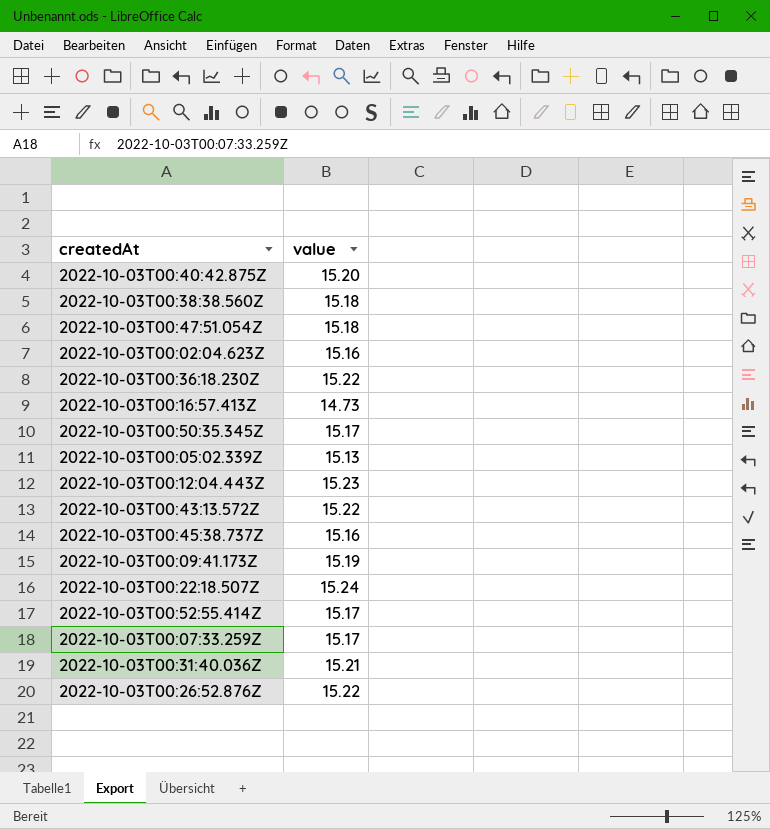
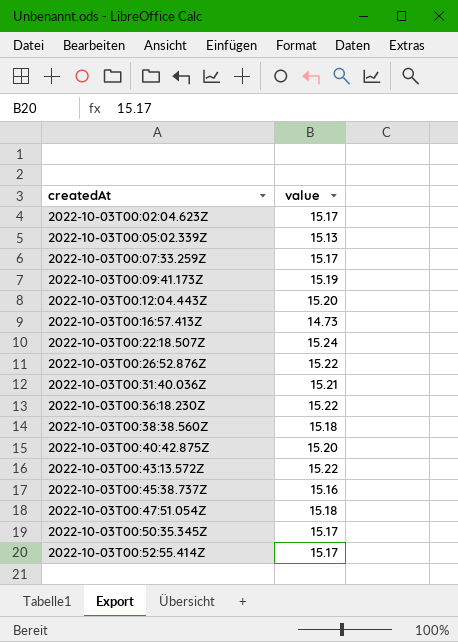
row order: none -> createdAt ascending
2022-10-03T00:02:04.623Z | value: 15.16 -> 15.17
2022-10-03T00:12:04.443Z | value: 15.23 -> 15.20

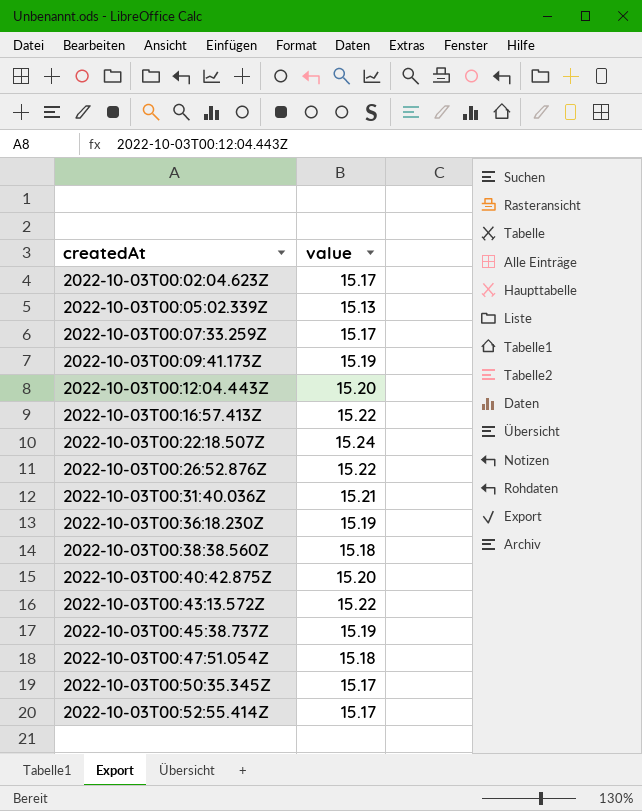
2022-10-03T00:16:57.413Z | value: 14.73 -> 15.22
2022-10-03T00:36:18.230Z | value: 15.22 -> 15.19
2022-10-03T00:45:38.737Z | value: 15.16 -> 15.19

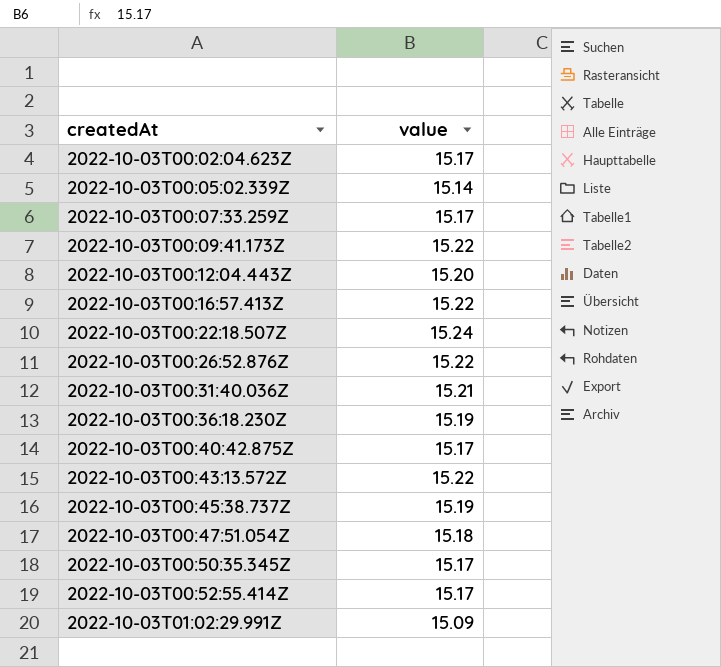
row 2022-10-03T00:38:38.560Z: 15.18 -> none
2022-10-03T00:05:02.339Z | value: 15.13 -> 15.14
2022-10-03T00:09:41.173Z | value: 15.19 -> 15.22
2022-10-03T00:40:42.875Z | value: 15.20 -> 15.17
row 2022-10-03T01:02:29.991Z: none -> 15.09

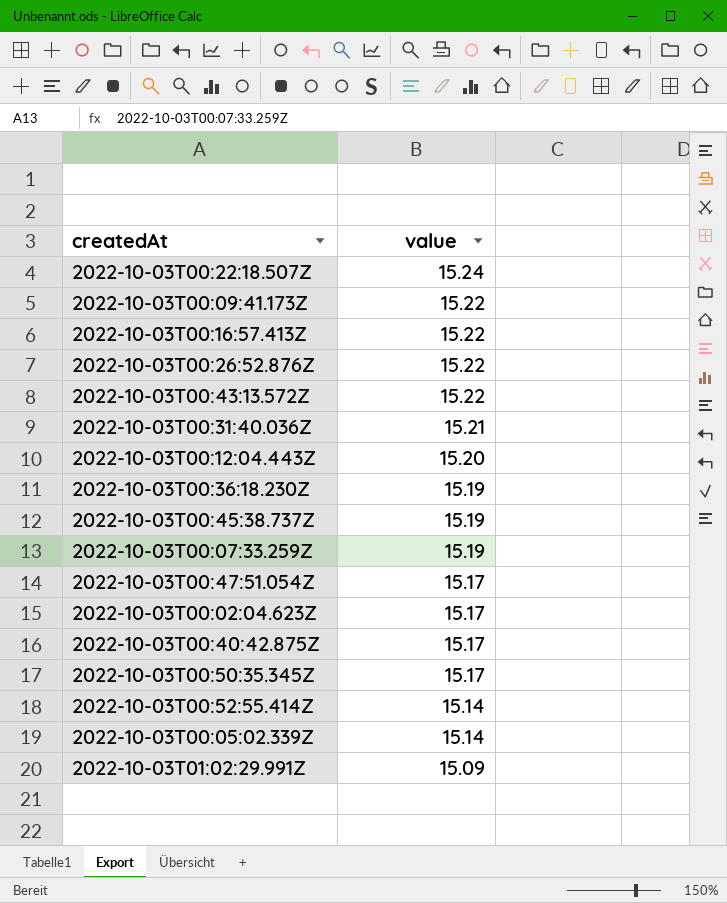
row order: createdAt ascending -> value descending
2022-10-03T00:07:33.259Z | value: 15.17 -> 15.19
2022-10-03T00:47:51.054Z | value: 15.18 -> 15.17
2022-10-03T00:52:55.414Z | value: 15.17 -> 15.14

